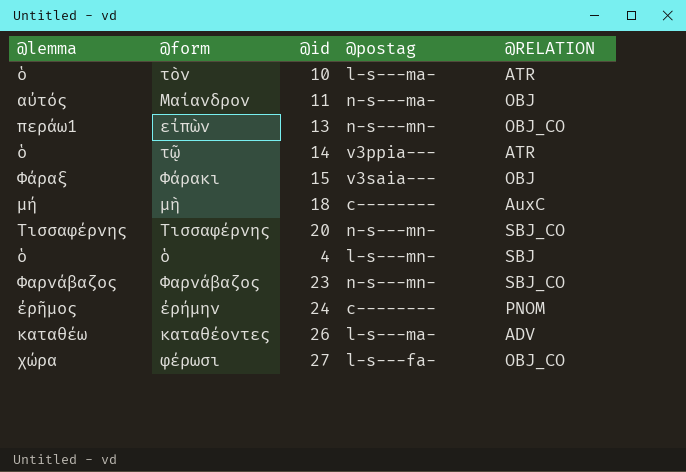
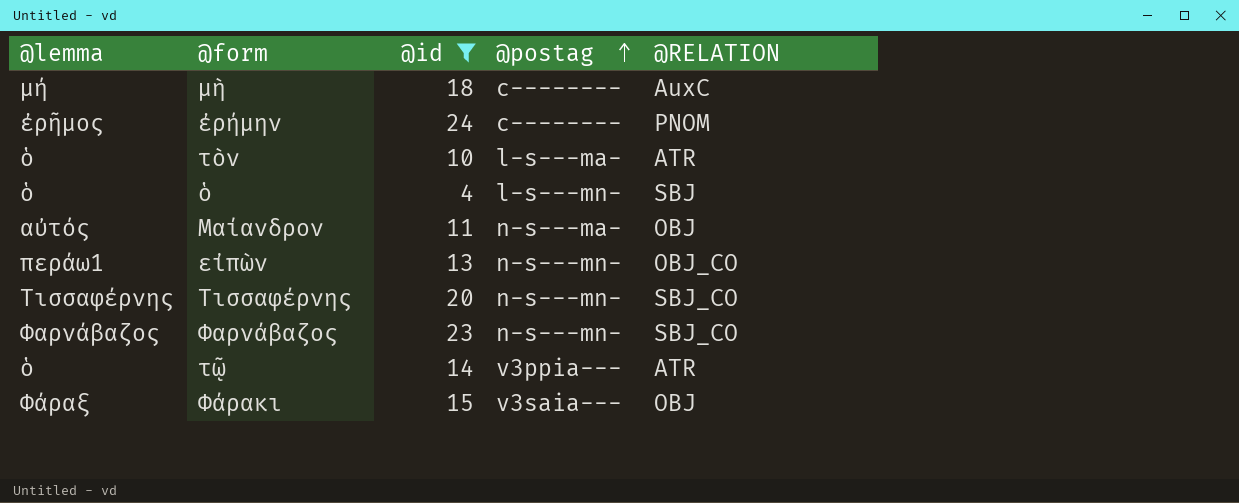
filter: none -> @id <= 24
row order: none -> @postag ascending

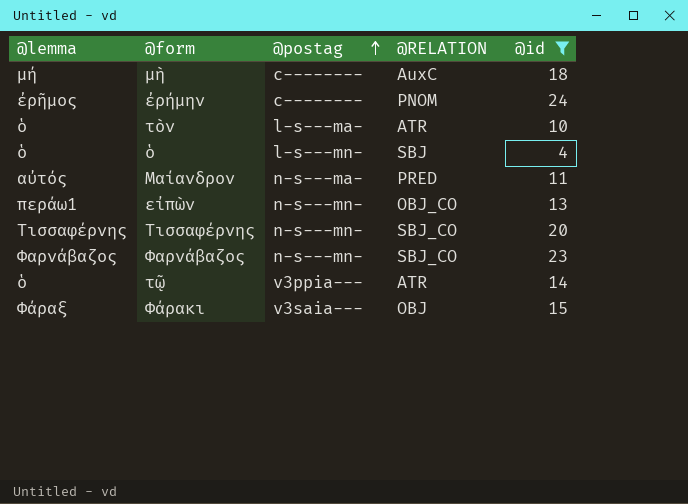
column @id | position: 3 -> 5
Μαίανδρον | @RELATION: OBJ -> PRED

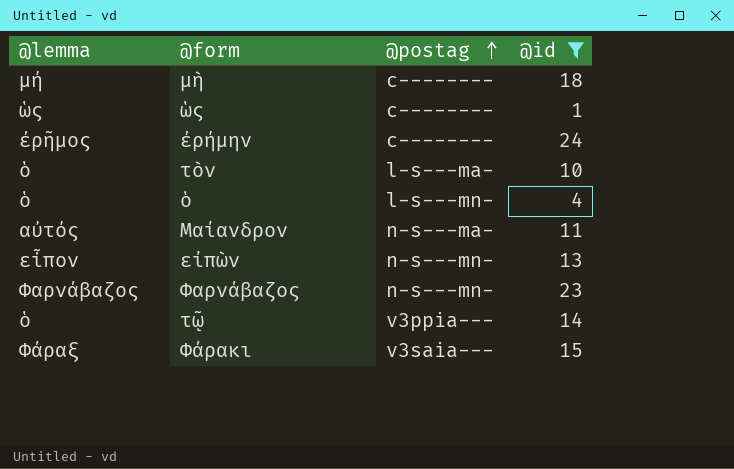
column @RELATION | position: 4 -> none
row Τισσαφέρνης: Τισσαφέρνης | n-s---mn- | SBJ_CO | 20 -> none
row ὡς: none -> ὡς | c-------- | 1
εἰπὼν | @lemma: περάω1 -> εἶπον

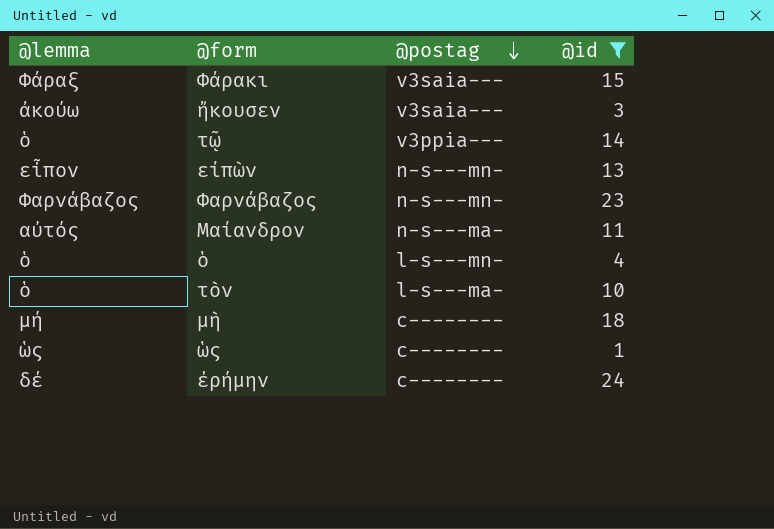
row order: @postag ascending -> @postag descending
row ἤκουσεν: none -> ἀκούω | v3saia--- | 3
ἐρήμην | @lemma: ἐρῆμος -> δέ

